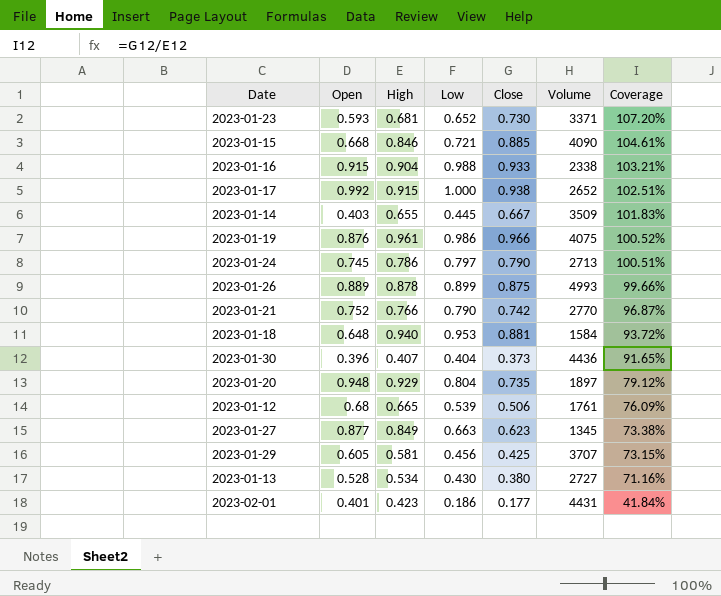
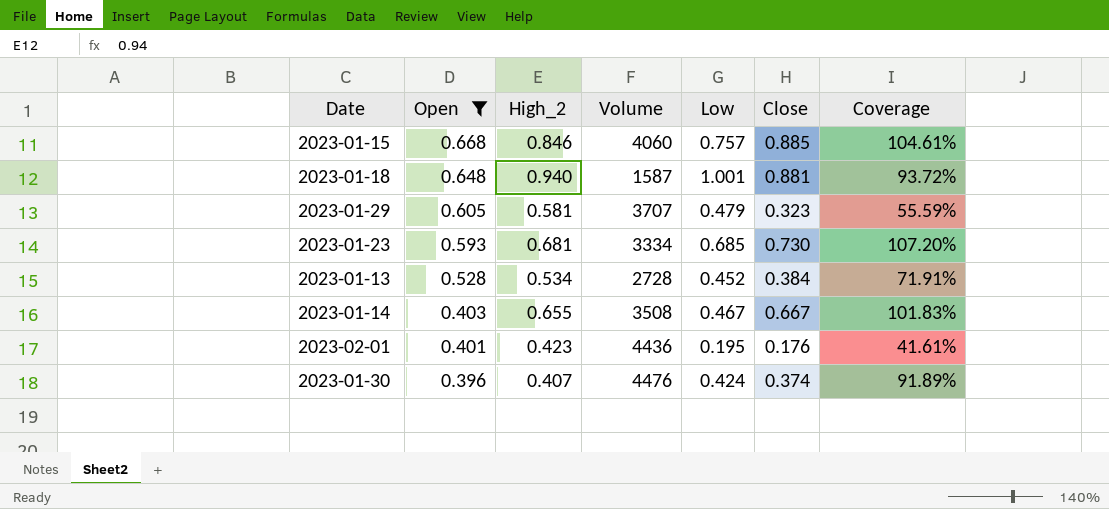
filter: none -> Open <= 0.668
row order: Coverage descending -> Open descending
column name: High -> High_2
column Volume | position: 6 -> 4
2023-01-15 | Volume: 4090 -> 4060
2023-01-15 | Low: 0.721 -> 0.757
2023-01-18 | Volume: 1584 -> 1587
2023-01-18 | Low: 0.953 -> 1.001
2023-01-29 | Low: 0.456 -> 0.479
2023-01-29 | Close: 0.425 -> 0.323
2023-01-29 | Coverage: 73.15% -> 55.59%
2023-01-23 | Volume: 3371 -> 3334
2023-01-23 | Low: 0.652 -> 0.685
2023-01-13 | Volume: 2727 -> 2728
2023-01-13 | Low: 0.430 -> 0.452
2023-01-13 | Close: 0.380 -> 0.384
2023-01-13 | Coverage: 71.16% -> 71.91%
2023-01-14 | Volume: 3509 -> 3508
2023-01-14 | Low: 0.445 -> 0.467
2023-02-01 | Volume: 4431 -> 4436
2023-02-01 | Low: 0.186 -> 0.195
2023-02-01 | Close: 0.177 -> 0.176
2023-02-01 | Coverage: 41.84% -> 41.61%
2023-01-30 | Volume: 4436 -> 4476
2023-01-30 | Low: 0.404 -> 0.424
2023-01-30 | Close: 0.373 -> 0.374
2023-01-30 | Coverage: 91.65% -> 91.89%

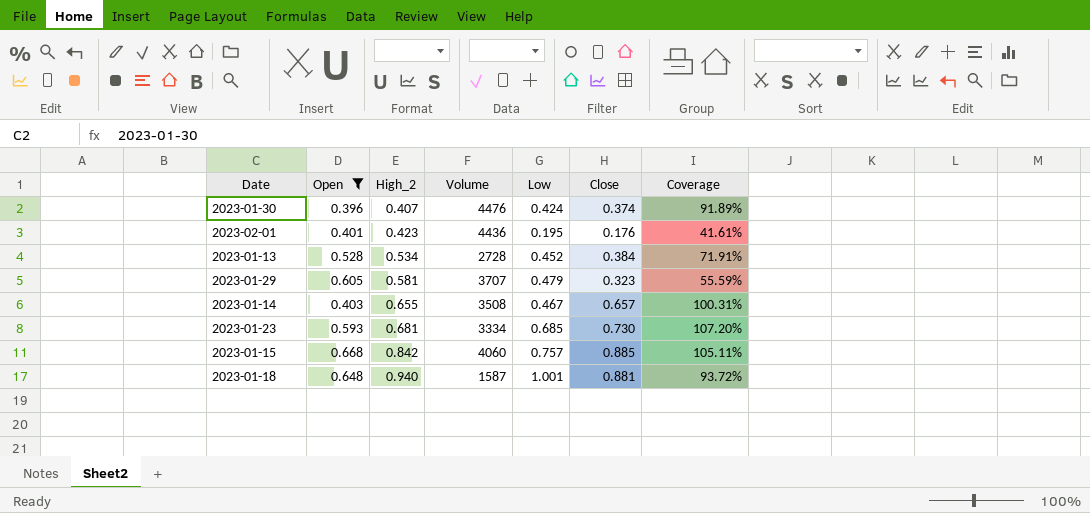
row order: Open descending -> High_2 ascending
2023-01-14 | Close: 0.667 -> 0.657
2023-01-14 | Coverage: 101.83% -> 100.31%
2023-01-15 | High_2: 0.846 -> 0.842
2023-01-15 | Coverage: 104.61% -> 105.11%

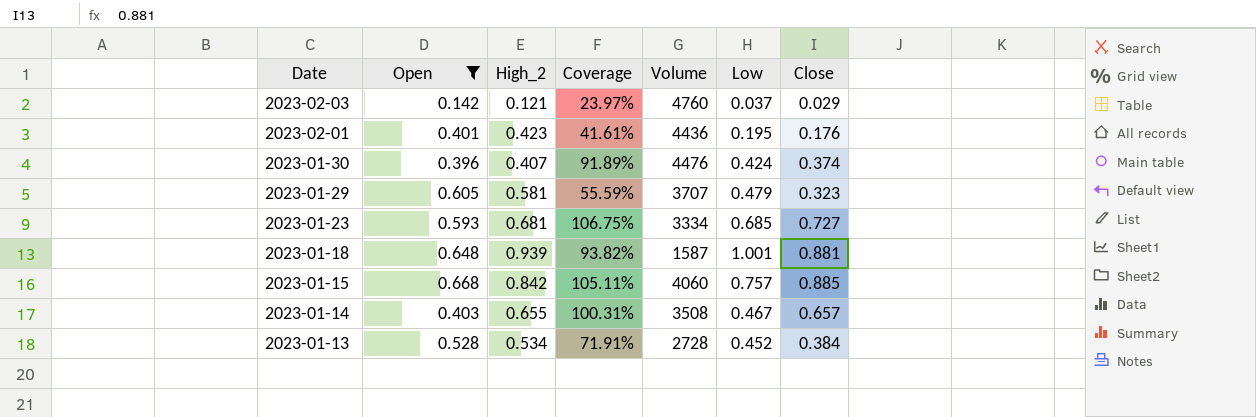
row order: High_2 ascending -> Date descending
column Coverage | position: 7 -> 4
row 2023-02-03: none -> 0.142 | 0.121 | 23.97% | 4760 | 0.037 | 0.029
2023-01-23 | Coverage: 107.20% -> 106.75%
2023-01-23 | Close: 0.730 -> 0.727
2023-01-18 | High_2: 0.940 -> 0.939
2023-01-18 | Coverage: 93.72% -> 93.82%

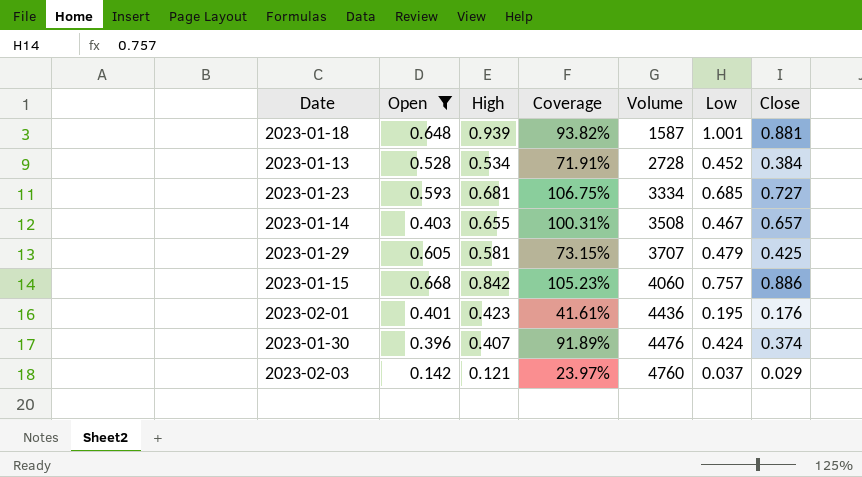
row order: Date descending -> Volume ascending
column name: High_2 -> High
2023-01-29 | Coverage: 55.59% -> 73.15%
2023-01-29 | Close: 0.323 -> 0.425
2023-01-15 | Coverage: 105.11% -> 105.23%
2023-01-15 | Close: 0.885 -> 0.886

